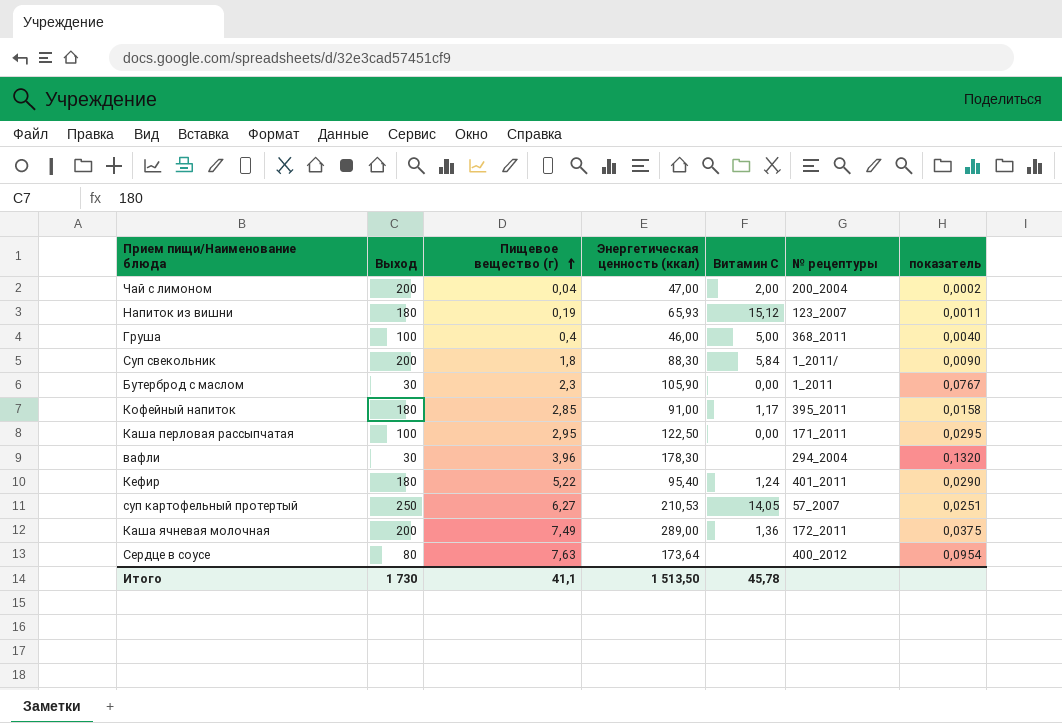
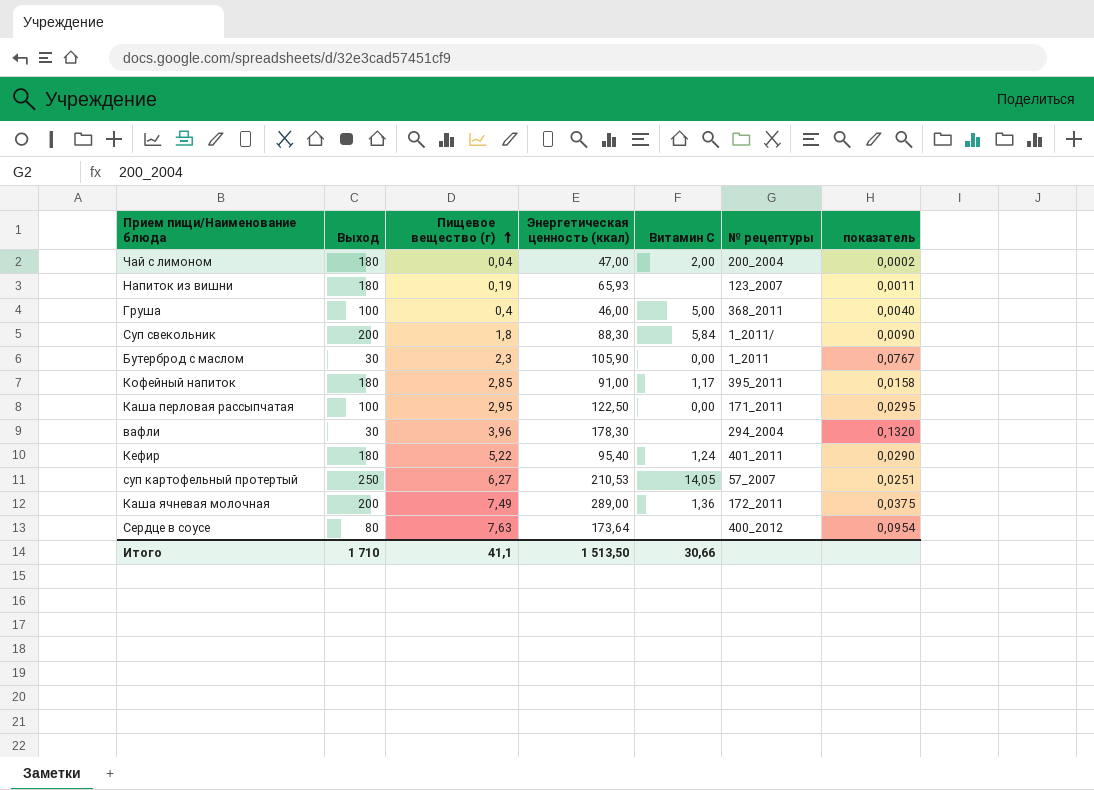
Чай с лимоном | Выход: 200 -> 180
Напиток из вишни | Витамин С: 15,12 -> none
Итого | Выход: 1 730 -> 1 710
Итого | Витамин С: 45,78 -> 30,66

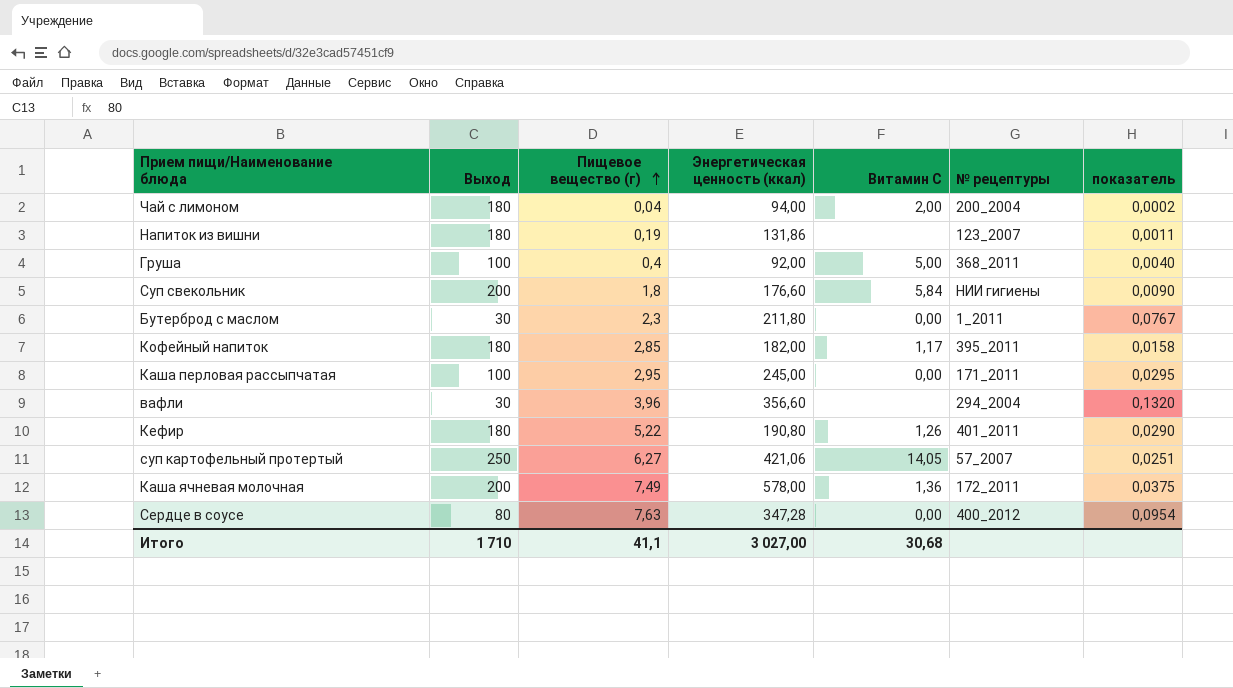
Чай с лимоном | Энергетическая ценность (ккал): 47,00 -> 94,00
Напиток из вишни | Энергетическая ценность (ккал): 65,93 -> 131,86
Груша | Энергетическая ценность (ккал): 46,00 -> 92,00
Суп свекольник | Энергетическая ценность (ккал): 88,30 -> 176,60
Суп свекольник | № рецептуры: 1_2011/ -> НИИ гигиены
Бутерброд с маслом | Энергетическая ценность (ккал): 105,90 -> 211,80
Кофейный напиток | Энергетическая ценность (ккал): 91,00 -> 182,00
Каша перловая рассыпчатая | Энергетическая ценность (ккал): 122,50 -> 245,00
вафли | Энергетическая ценность (ккал): 178,30 -> 356,60
Кефир | Энергетическая ценность (ккал): 95,40 -> 190,80
Кефир | Витамин С: 1,24 -> 1,26
суп картофельный протертый | Энергетическая ценность (ккал): 210,53 -> 421,06
Каша ячневая молочная | Энергетическая ценность (ккал): 289,00 -> 578,00
Сердце в соусе | Энергетическая ценность (ккал): 173,64 -> 347,28
Сердце в соусе | Витамин С: none -> 0,00
Итого | Энергетическая ценность (ккал): 1 513,50 -> 3 027,00
Итого | Витамин С: 30,66 -> 30,68

